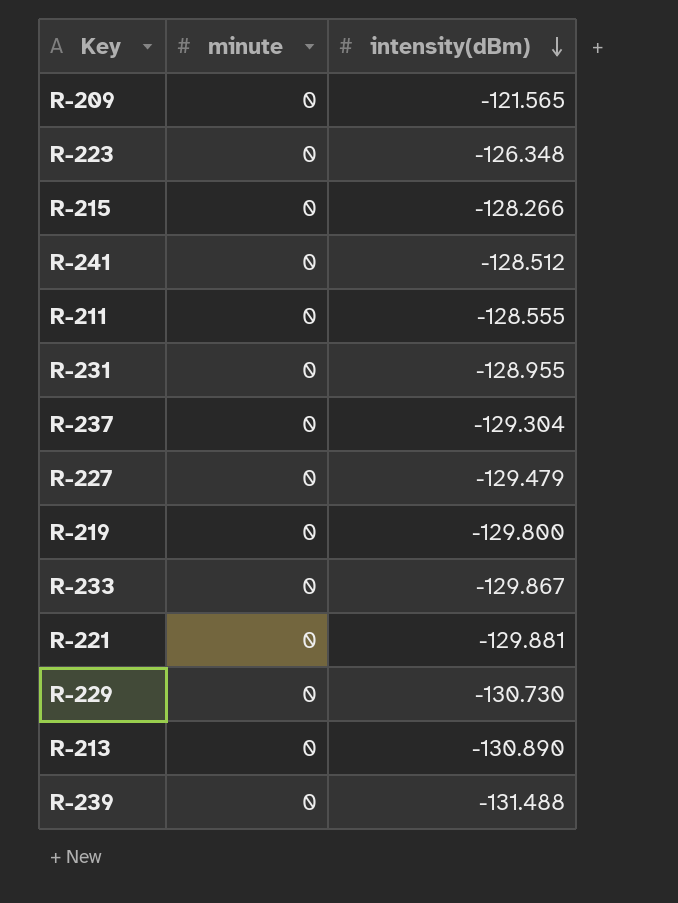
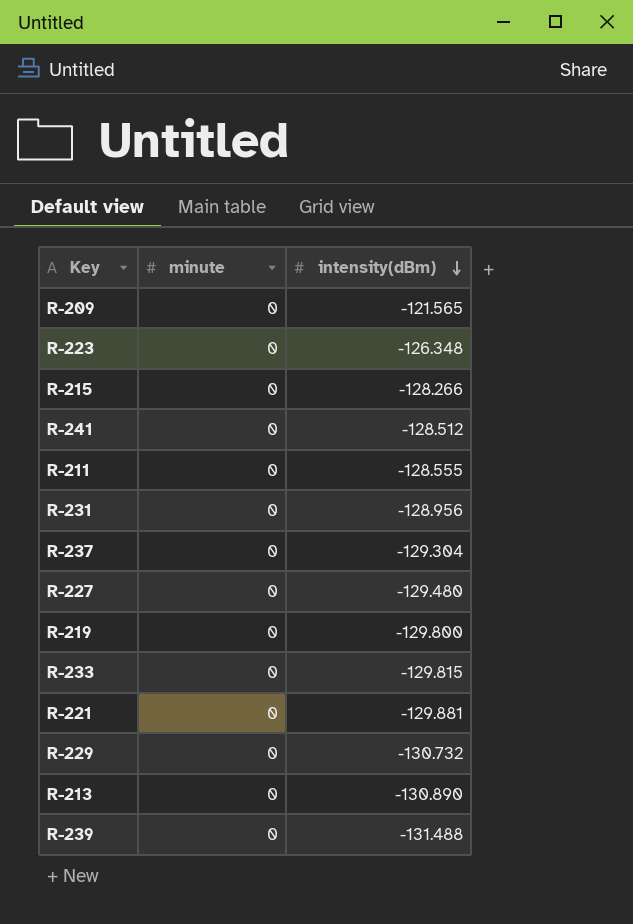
R-231 | intensity(dBm): -128.955 -> -128.956
R-227 | intensity(dBm): -129.479 -> -129.480
R-233 | intensity(dBm): -129.867 -> -129.815
R-229 | intensity(dBm): -130.730 -> -130.732

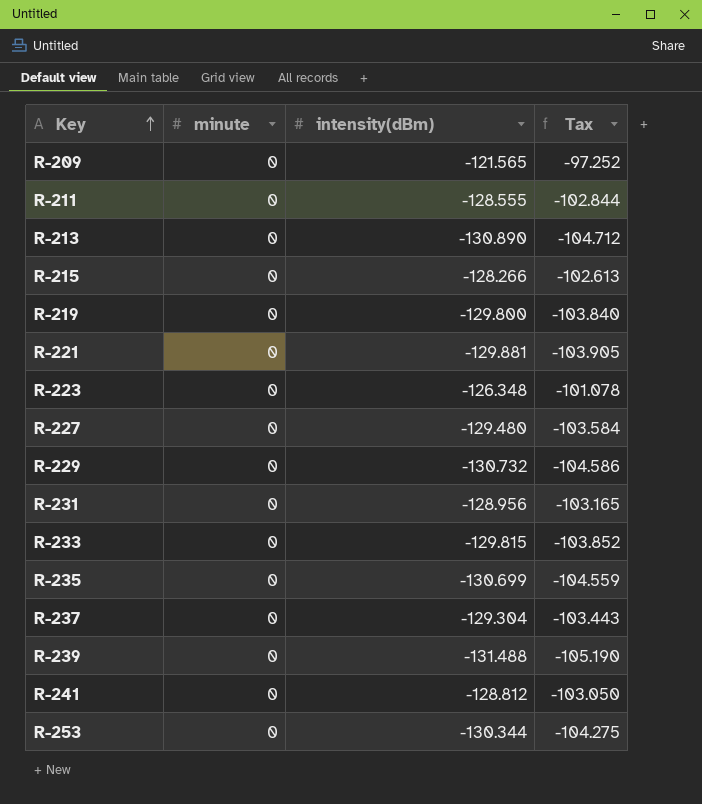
row order: intensity(dBm) descending -> Key ascending
column Tax | formula: none -> [intensity(dBm)] * 0.8
row R-235: none -> 0 | -130.699 | -104.559
R-241 | intensity(dBm): -128.512 -> -128.812
row R-253: none -> 0 | -130.344 | -104.275

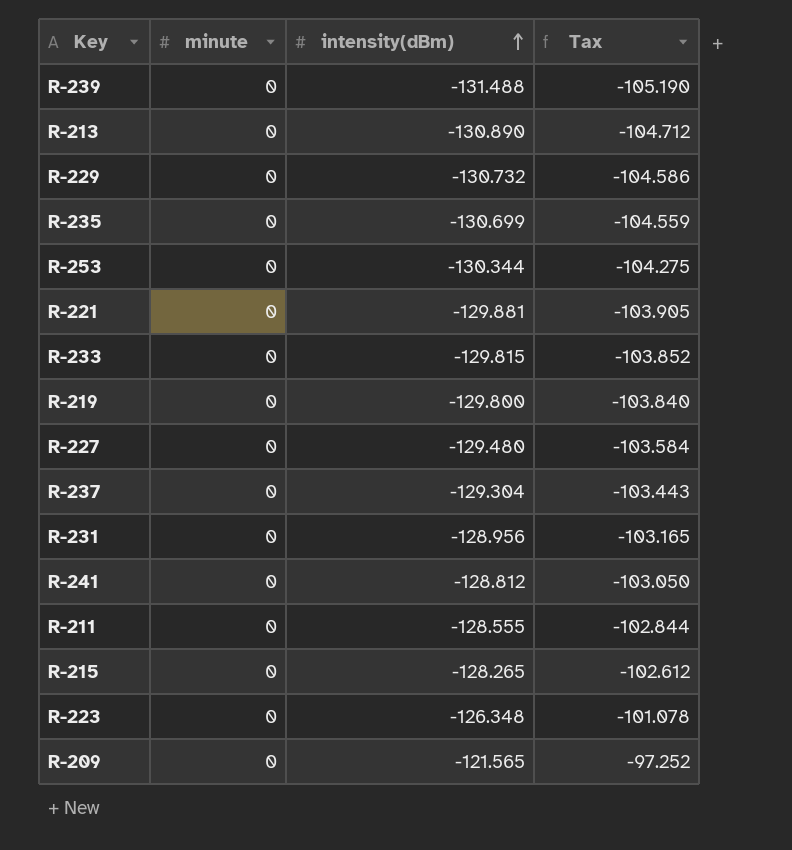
row order: Key ascending -> intensity(dBm) ascending
R-215 | intensity(dBm): -128.266 -> -128.265
R-215 | Tax: -102.613 -> -102.612

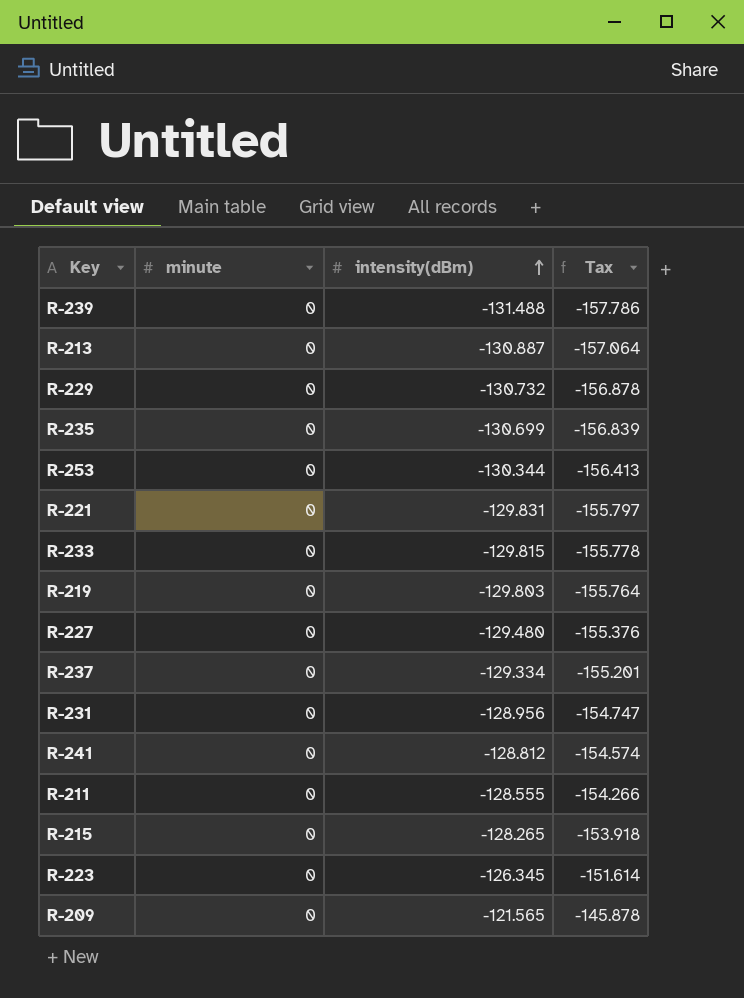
column Tax | formula: [intensity(dBm)] * 0.8 -> [intensity(dBm)] * 1.2
R-213 | intensity(dBm): -130.890 -> -130.887
R-221 | intensity(dBm): -129.881 -> -129.831
R-219 | intensity(dBm): -129.800 -> -129.803
R-237 | intensity(dBm): -129.304 -> -129.334
R-223 | intensity(dBm): -126.348 -> -126.345

